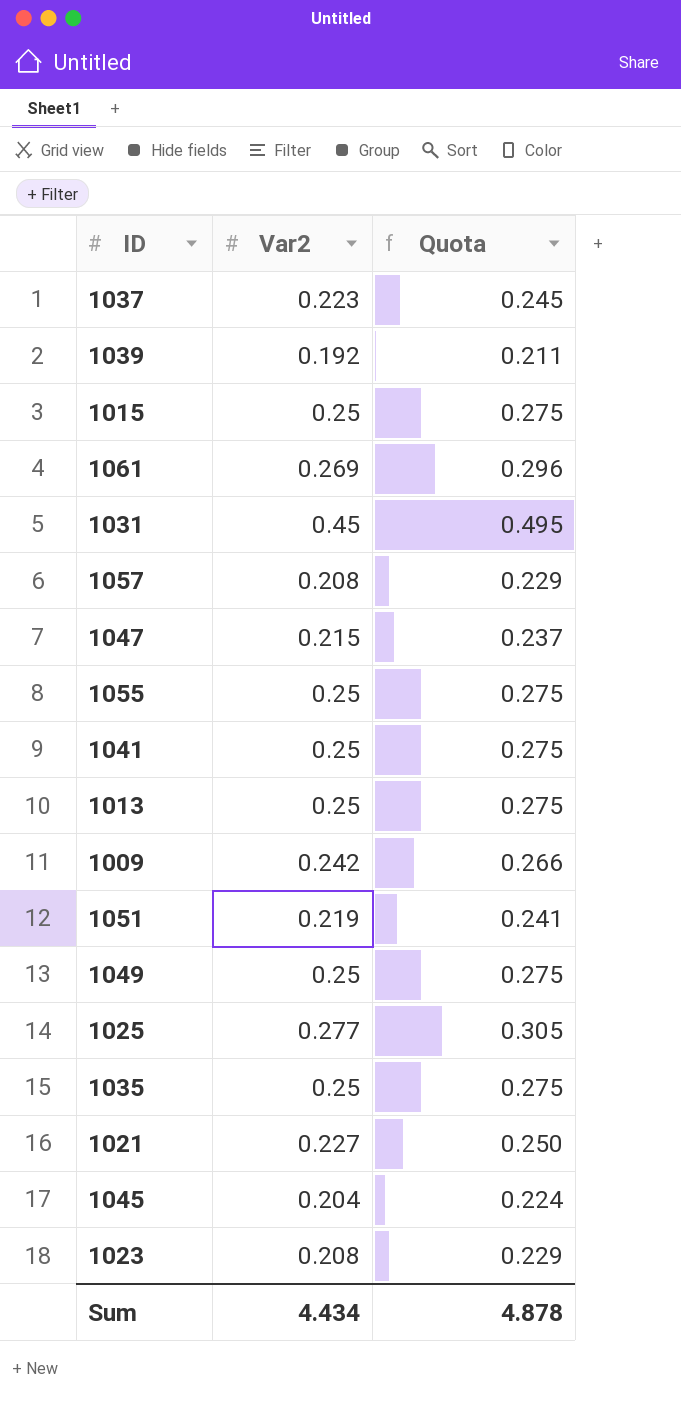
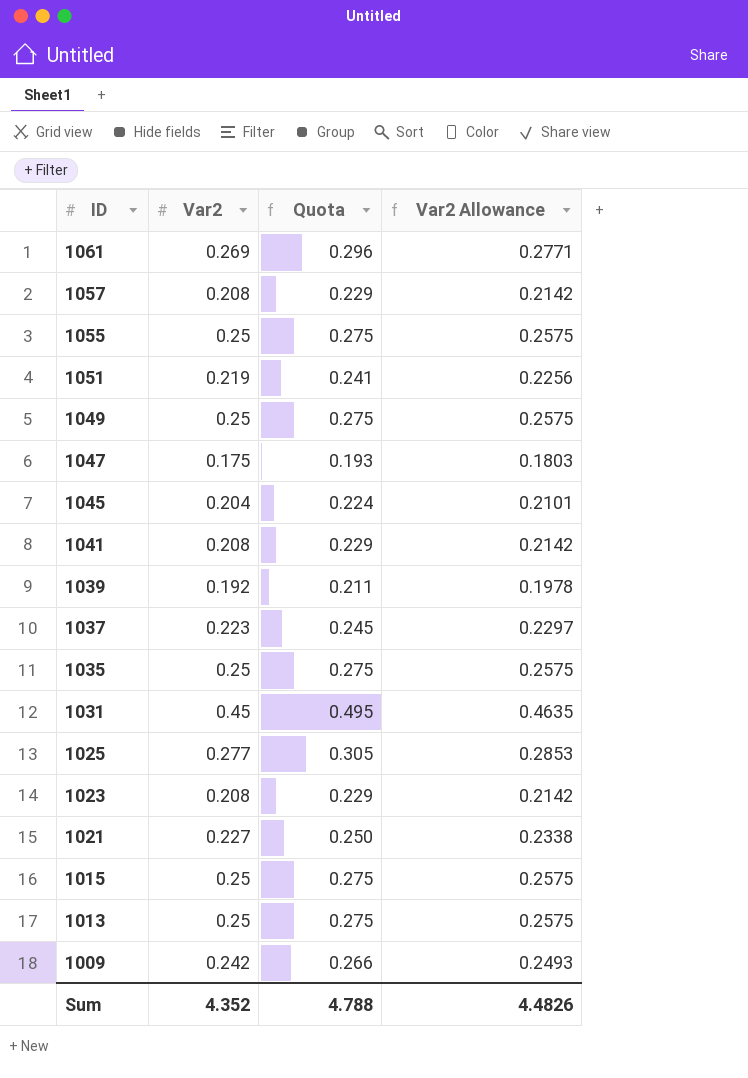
row order: none -> ID descending
column Var2 Allowance | formula: none -> [Var2] * 1.03
1047 | Var2: 0.215 -> 0.175
1047 | Quota: 0.237 -> 0.193
1041 | Var2: 0.25 -> 0.208
1041 | Quota: 0.275 -> 0.229
Sum | Var2: 4.434 -> 4.352
Sum | Quota: 4.878 -> 4.788

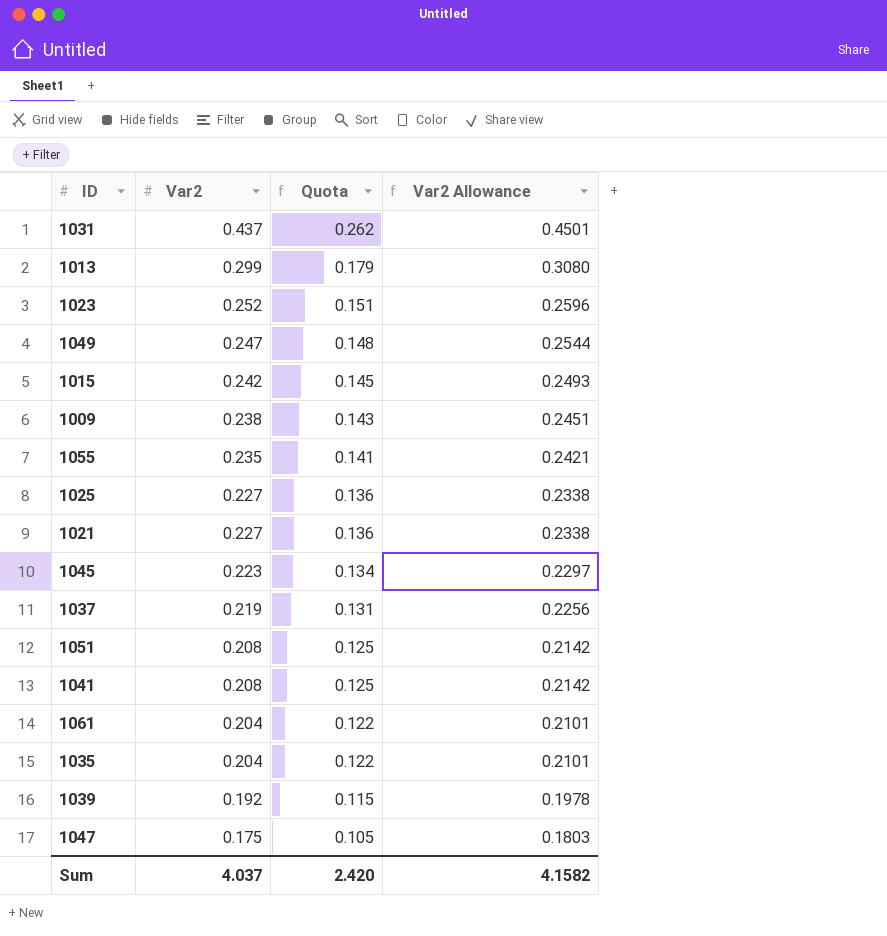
row order: ID descending -> Var2 descending
column Quota | formula: [Var2] * 1.1 -> [Var2] * 0.6
row 1057: 0.208 | 0.229 | 0.2142 -> none
1031 | Var2: 0.45 -> 0.437
1031 | Var2 Allowance: 0.4635 -> 0.4501
1013 | Var2: 0.25 -> 0.299
1013 | Var2 Allowance: 0.2575 -> 0.3080
1023 | Var2: 0.208 -> 0.252
1023 | Var2 Allowance: 0.2142 -> 0.2596
1049 | Var2: 0.25 -> 0.247
1049 | Var2 Allowance: 0.2575 -> 0.2544
1015 | Var2: 0.25 -> 0.242
1015 | Var2 Allowance: 0.2575 -> 0.2493
1009 | Var2: 0.242 -> 0.238
1009 | Var2 Allowance: 0.2493 -> 0.2451
1055 | Var2: 0.25 -> 0.235
1055 | Var2 Allowance: 0.2575 -> 0.2421
1025 | Var2: 0.277 -> 0.227
1025 | Var2 Allowance: 0.2853 -> 0.2338
1045 | Var2: 0.204 -> 0.223
1045 | Var2 Allowance: 0.2101 -> 0.2297
1037 | Var2: 0.223 -> 0.219
1037 | Var2 Allowance: 0.2297 -> 0.2256
1051 | Var2: 0.219 -> 0.208
1051 | Var2 Allowance: 0.2256 -> 0.2142
1061 | Var2: 0.269 -> 0.204
1061 | Var2 Allowance: 0.2771 -> 0.2101
1035 | Var2: 0.25 -> 0.204
1035 | Var2 Allowance: 0.2575 -> 0.2101
Sum | Var2: 4.352 -> 4.037
Sum | Quota: 4.788 -> 2.420
Sum | Var2 Allowance: 4.4826 -> 4.1582

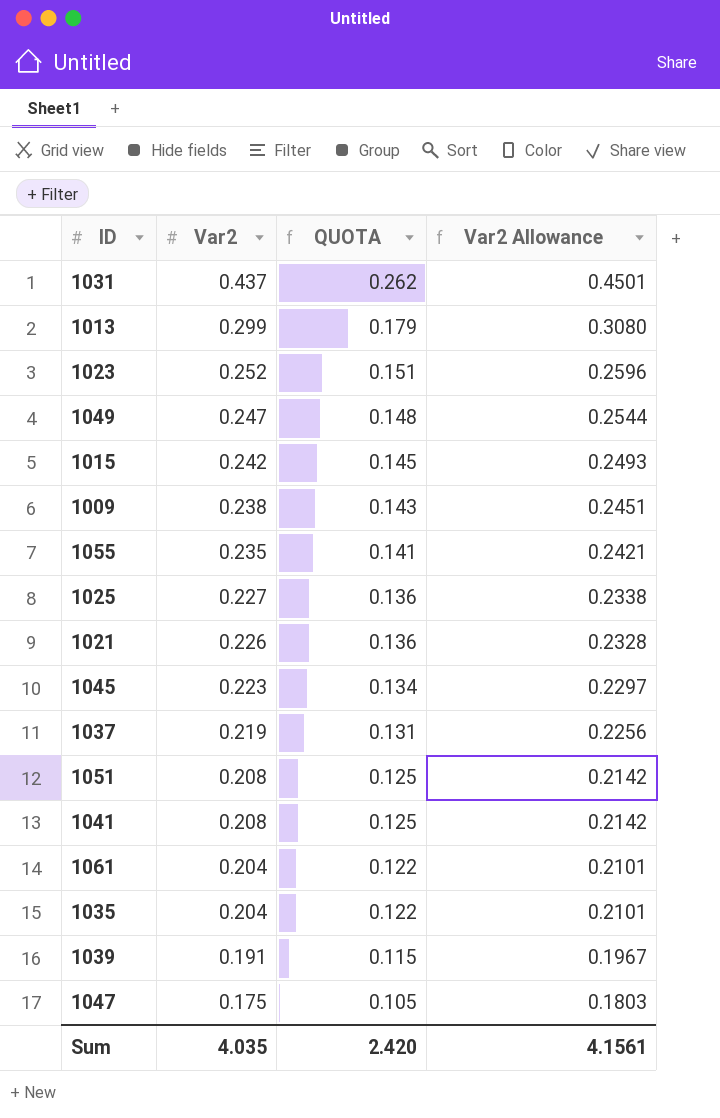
column name: Quota -> QUOTA
1021 | Var2: 0.227 -> 0.226
1021 | Var2 Allowance: 0.2338 -> 0.2328
1039 | Var2: 0.192 -> 0.191
1039 | Var2 Allowance: 0.1978 -> 0.1967
Sum | Var2: 4.037 -> 4.035
Sum | Var2 Allowance: 4.1582 -> 4.1561

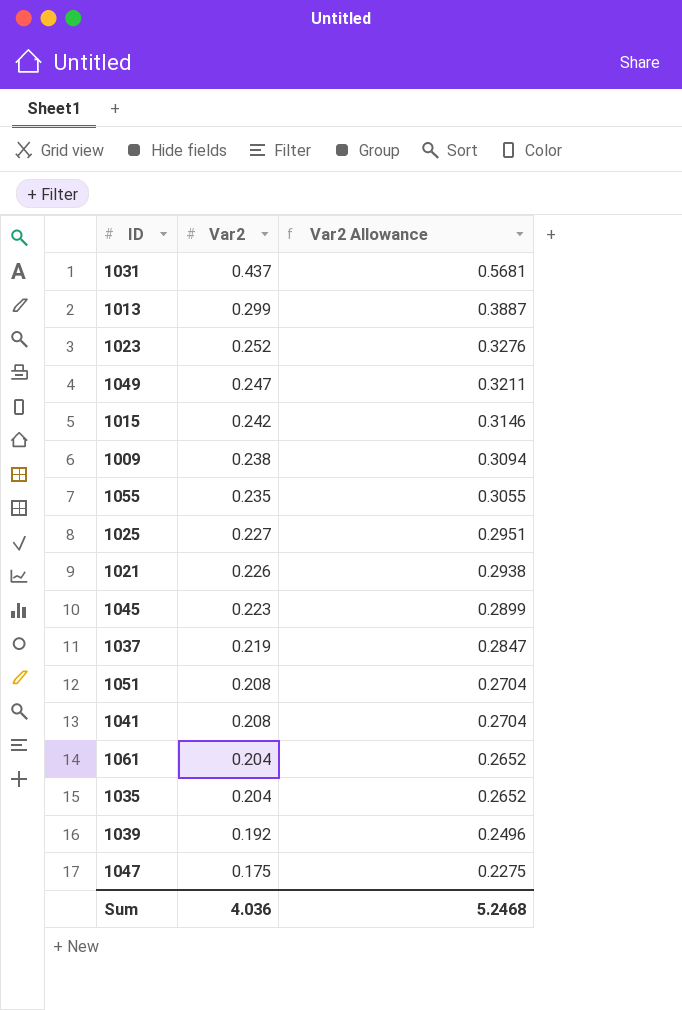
column QUOTA | formula: [Var2] * 0.6 -> none
column Var2 Allowance | formula: [Var2] * 1.03 -> [Var2] * 1.3
1039 | Var2: 0.191 -> 0.192
Sum | Var2: 4.035 -> 4.036
Sum | Var2 Allowance: 4.1561 -> 5.2468

